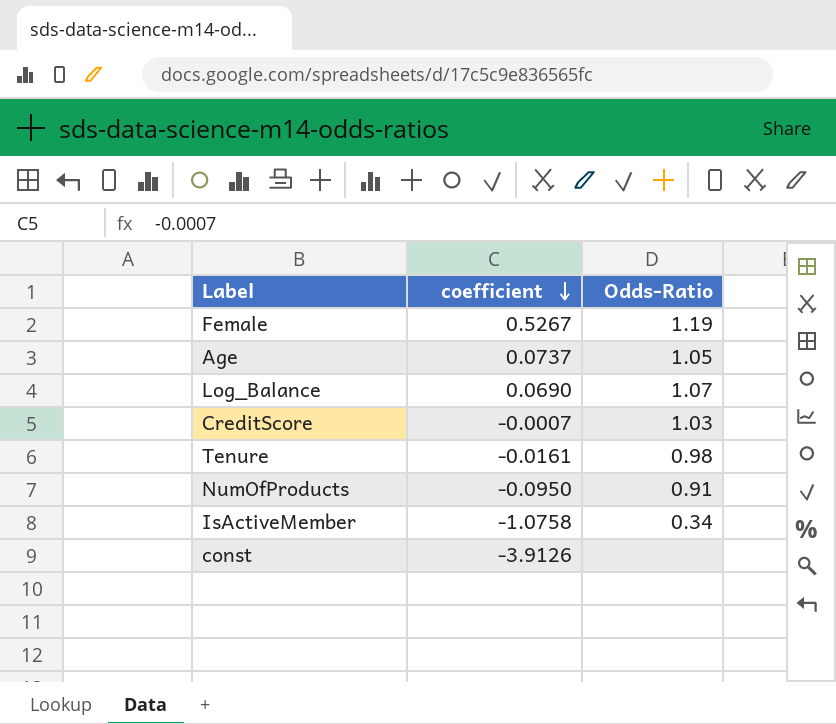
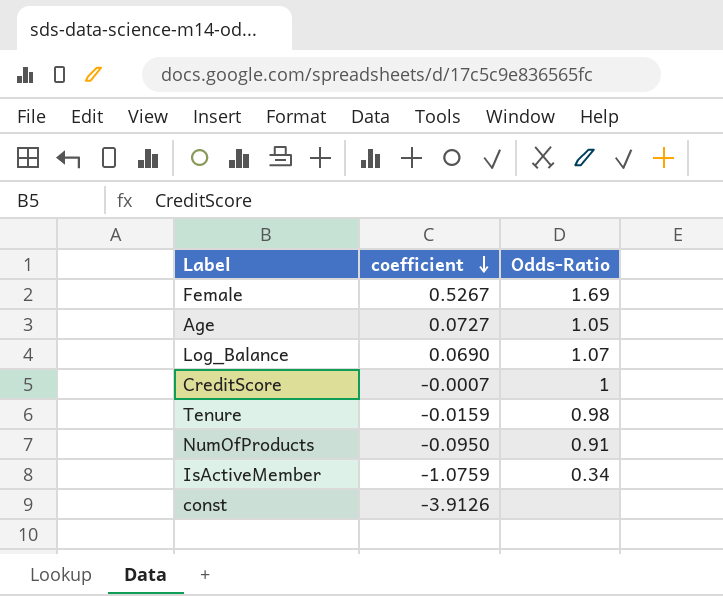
Female | Odds-Ratio: 1.19 -> 1.69
Age | coefficient: 0.0737 -> 0.0727
CreditScore | Odds-Ratio: 1.03 -> 1
Tenure | coefficient: -0.0161 -> -0.0159
IsActiveMember | coefficient: -1.0758 -> -1.0759

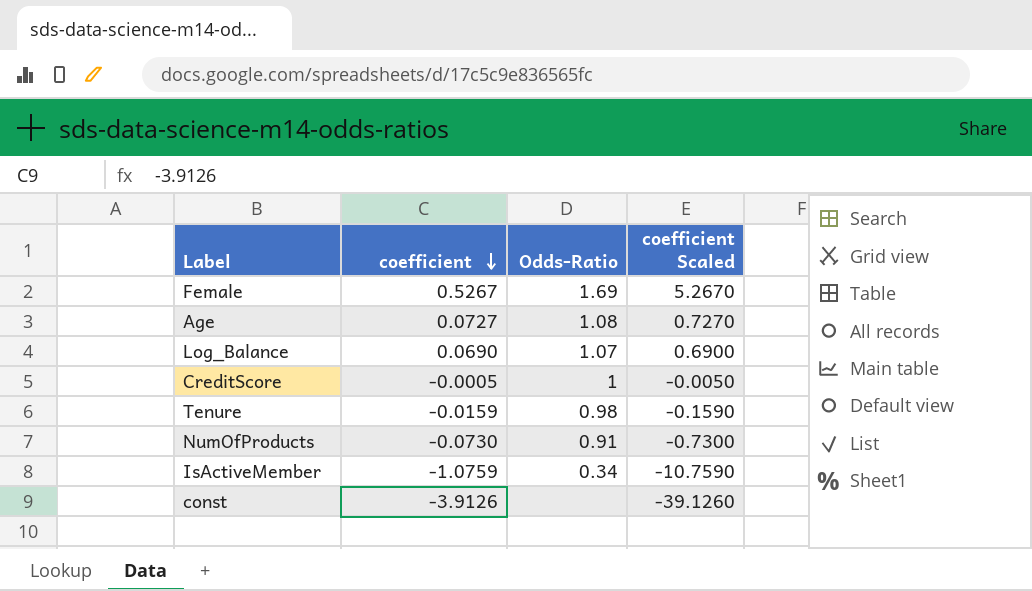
column coefficient Scaled | formula: none -> [coefficient] * 10
Age | Odds-Ratio: 1.05 -> 1.08
CreditScore | coefficient: -0.0007 -> -0.0005
NumOfProducts | coefficient: -0.0950 -> -0.0730

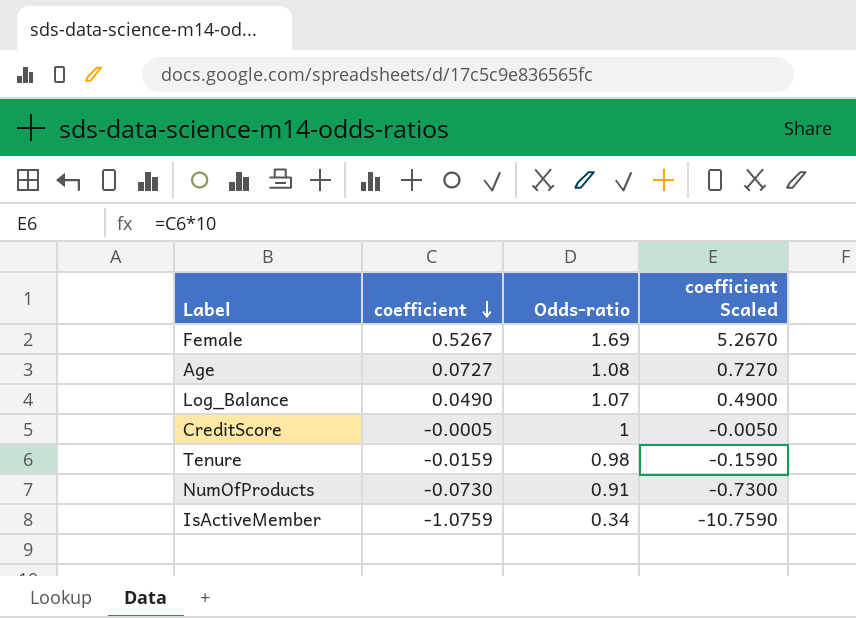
column name: Odds-Ratio -> Odds-ratio
row const: -3.9126 | none | -39.1260 -> none
Log_Balance | coefficient: 0.0690 -> 0.0490
Log_Balance | coefficient Scaled: 0.6900 -> 0.4900

